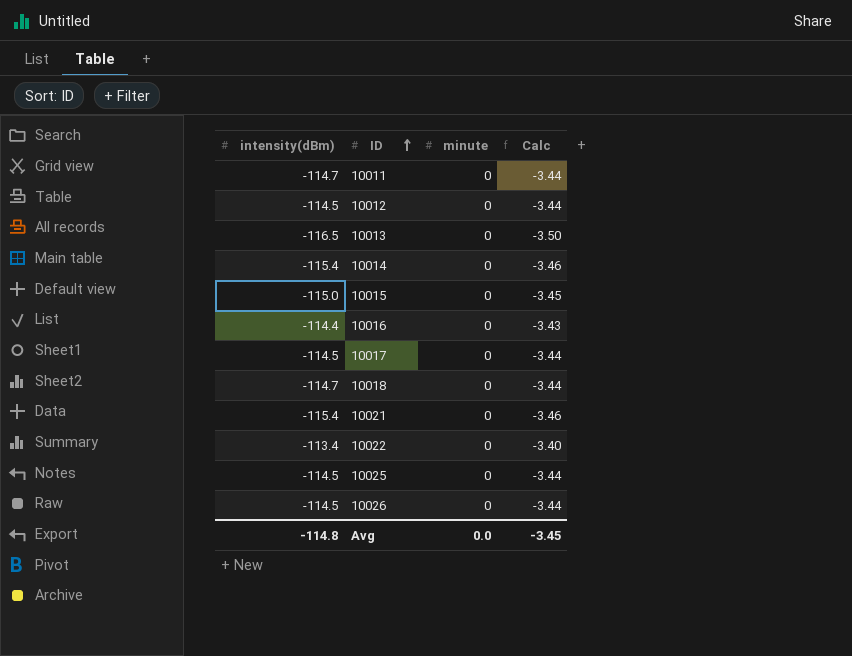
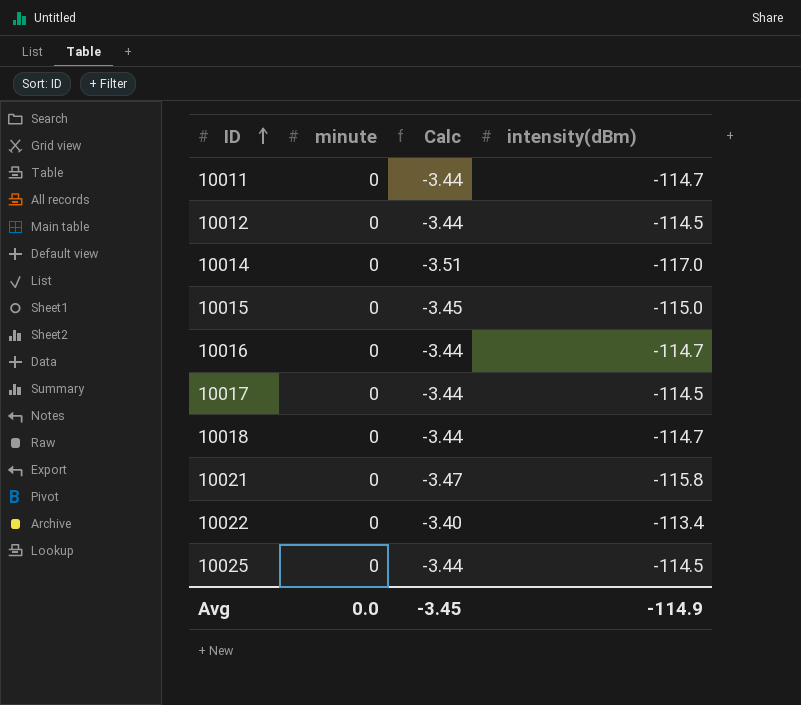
column intensity(dBm) | position: 1 -> 4
row 10013: -116.5 | 0 | -3.50 -> none
row 10026: -114.5 | 0 | -3.44 -> none
10014 | Calc: -3.46 -> -3.51
10014 | intensity(dBm): -115.4 -> -117.0
10016 | Calc: -3.43 -> -3.44
10016 | intensity(dBm): -114.4 -> -114.7
10021 | Calc: -3.46 -> -3.47
10021 | intensity(dBm): -115.4 -> -115.8
Avg | intensity(dBm): -114.8 -> -114.9

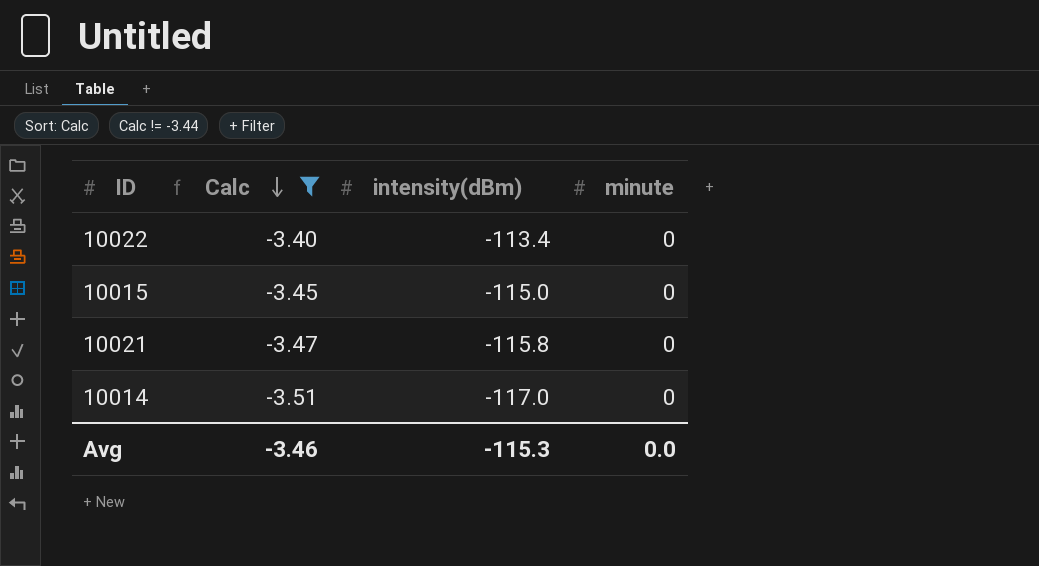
filter: none -> Calc != -3.44
row order: ID ascending -> Calc descending
column minute | position: 2 -> 4
Avg | Calc: -3.45 -> -3.46
Avg | intensity(dBm): -114.9 -> -115.3

